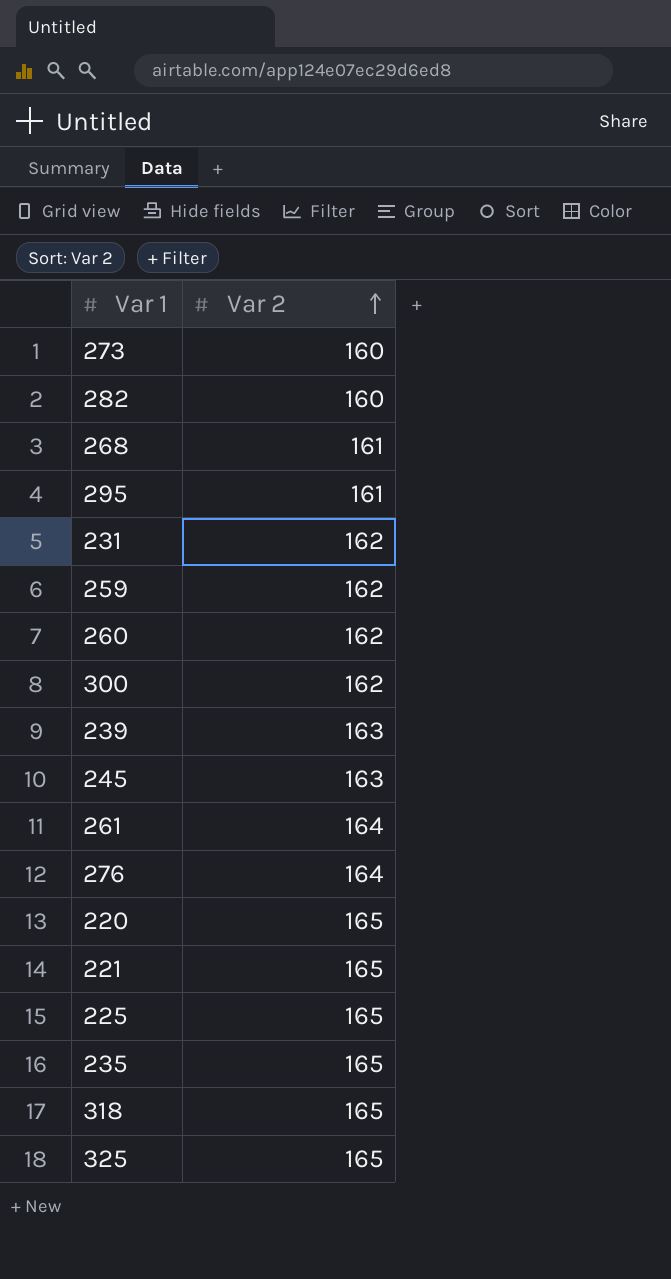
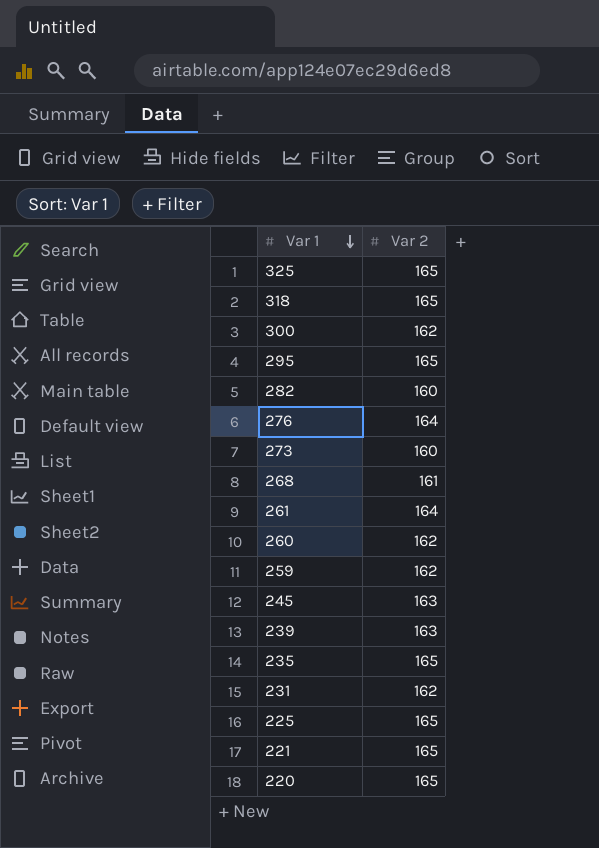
row order: Var 2 ascending -> Var 1 descending
295 | Var 2: 161 -> 165

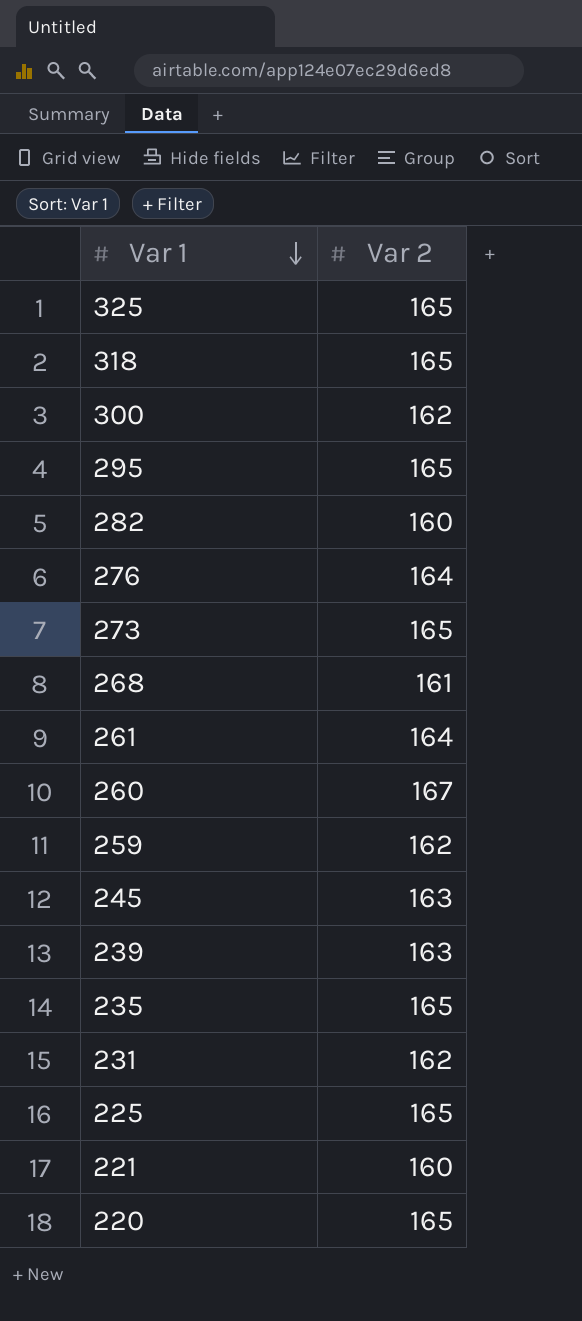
273 | Var 2: 160 -> 165
260 | Var 2: 162 -> 167
221 | Var 2: 165 -> 160

